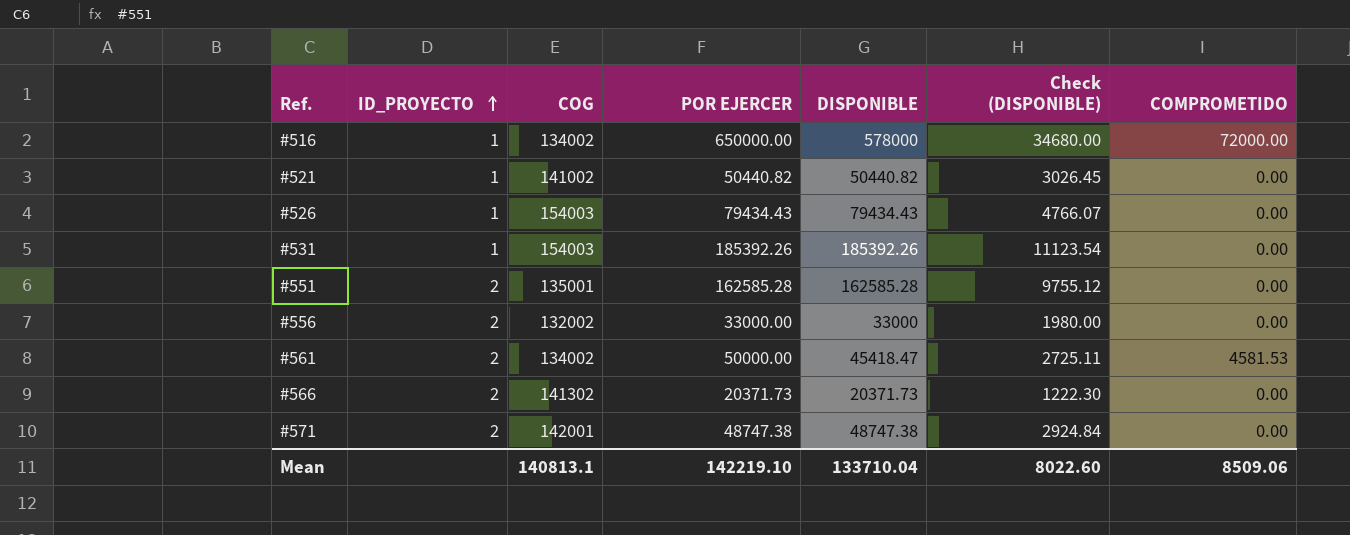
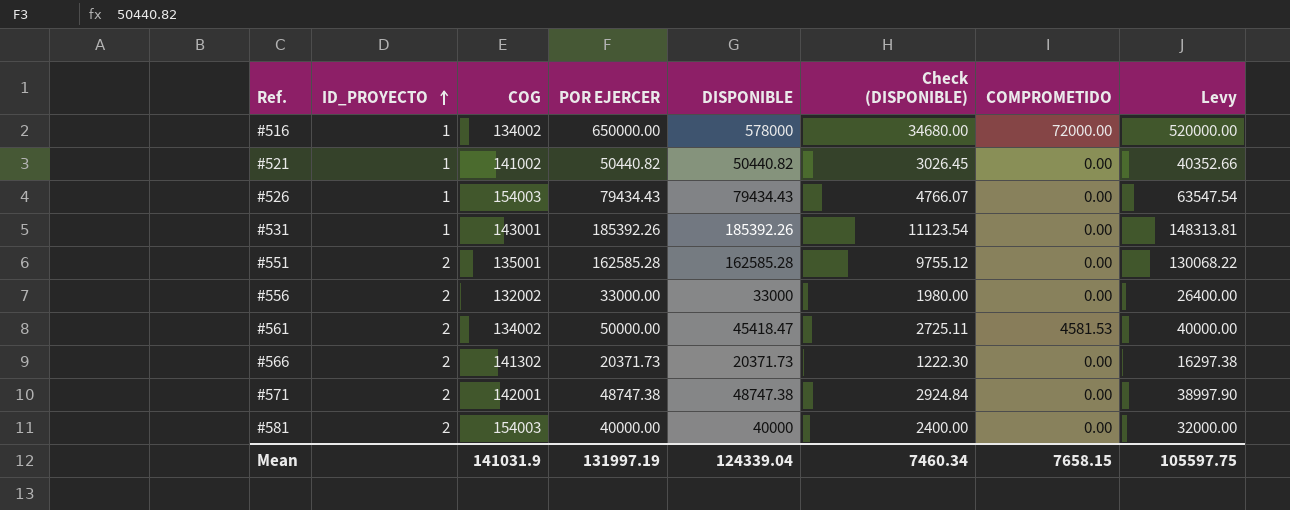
column Levy | formula: none -> [POR EJERCER] * 0.8
#531 | COG: 154003 -> 143001
row #581: none -> 2 | 154003 | 40000.00 | 40000 | 2400.00 | 0.00 | 32000.00
Mean | COG: 140813.1 -> 141031.9
Mean | POR EJERCER: 142219.10 -> 131997.19
Mean | DISPONIBLE: 133710.04 -> 124339.04
Mean | Check (DISPONIBLE): 8022.60 -> 7460.34
Mean | COMPROMETIDO: 8509.06 -> 7658.15

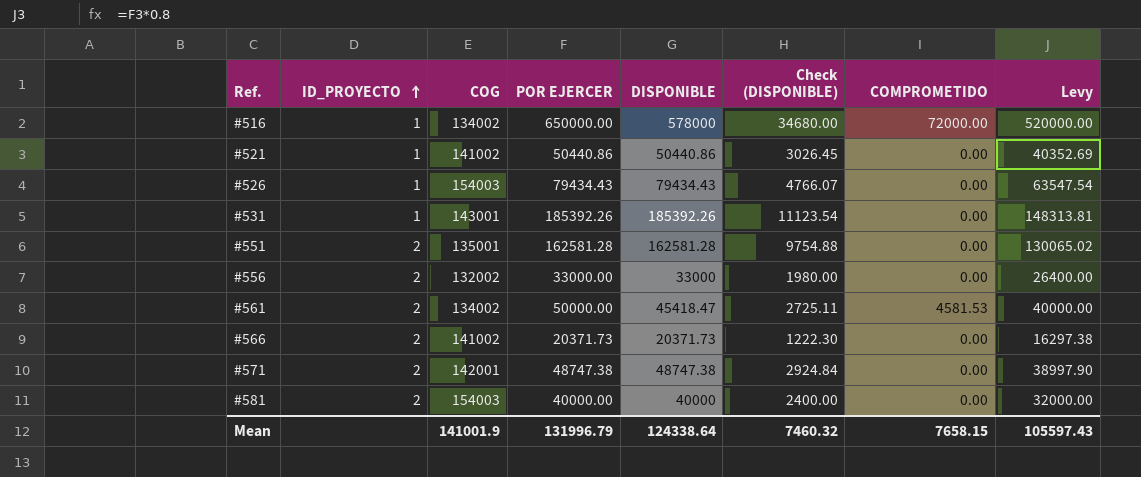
#521 | POR EJERCER: 50440.82 -> 50440.86
#521 | DISPONIBLE: 50440.82 -> 50440.86
#521 | Levy: 40352.66 -> 40352.69
#551 | POR EJERCER: 162585.28 -> 162581.28
#551 | DISPONIBLE: 162585.28 -> 162581.28
#551 | Check (DISPONIBLE): 9755.12 -> 9754.88
#551 | Levy: 130068.22 -> 130065.02
#566 | COG: 141302 -> 141002
Mean | COG: 141031.9 -> 141001.9
Mean | POR EJERCER: 131997.19 -> 131996.79
Mean | DISPONIBLE: 124339.04 -> 124338.64
Mean | Check (DISPONIBLE): 7460.34 -> 7460.32
Mean | Levy: 105597.75 -> 105597.43

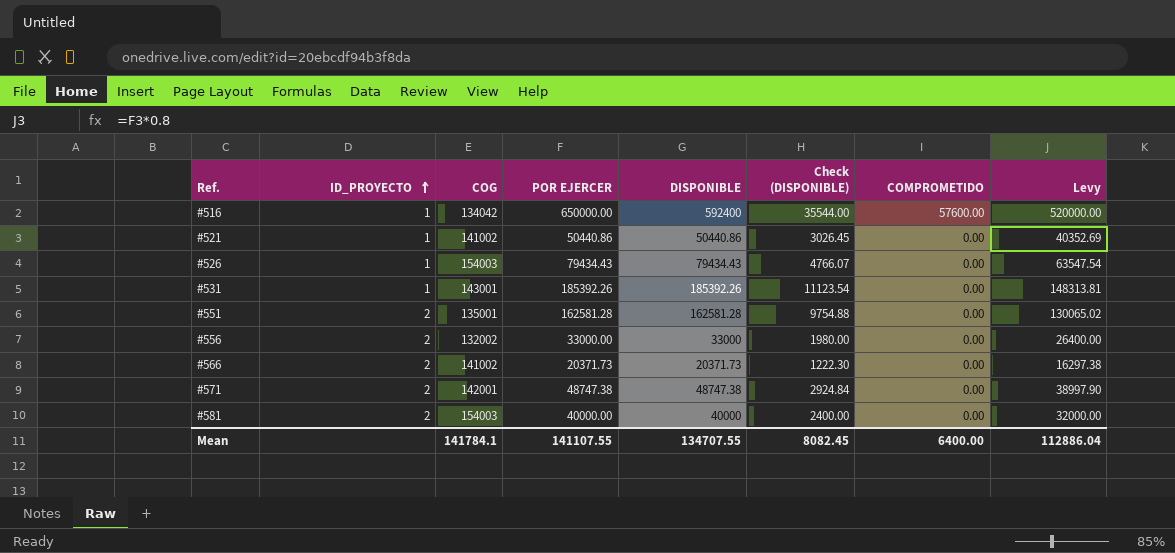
row #561: 2 | 134002 | 50000.00 | 45418.47 | 2725.11 | 4581.53 | 40000.00 -> none
#516 | COG: 134002 -> 134042
#516 | DISPONIBLE: 578000 -> 592400
#516 | Check (DISPONIBLE): 34680.00 -> 35544.00
#516 | COMPROMETIDO: 72000.00 -> 57600.00
Mean | COG: 141001.9 -> 141784.1
Mean | POR EJERCER: 131996.79 -> 141107.55
Mean | DISPONIBLE: 124338.64 -> 134707.55
Mean | Check (DISPONIBLE): 7460.32 -> 8082.45
Mean | COMPROMETIDO: 7658.15 -> 6400.00
Mean | Levy: 105597.43 -> 112886.04

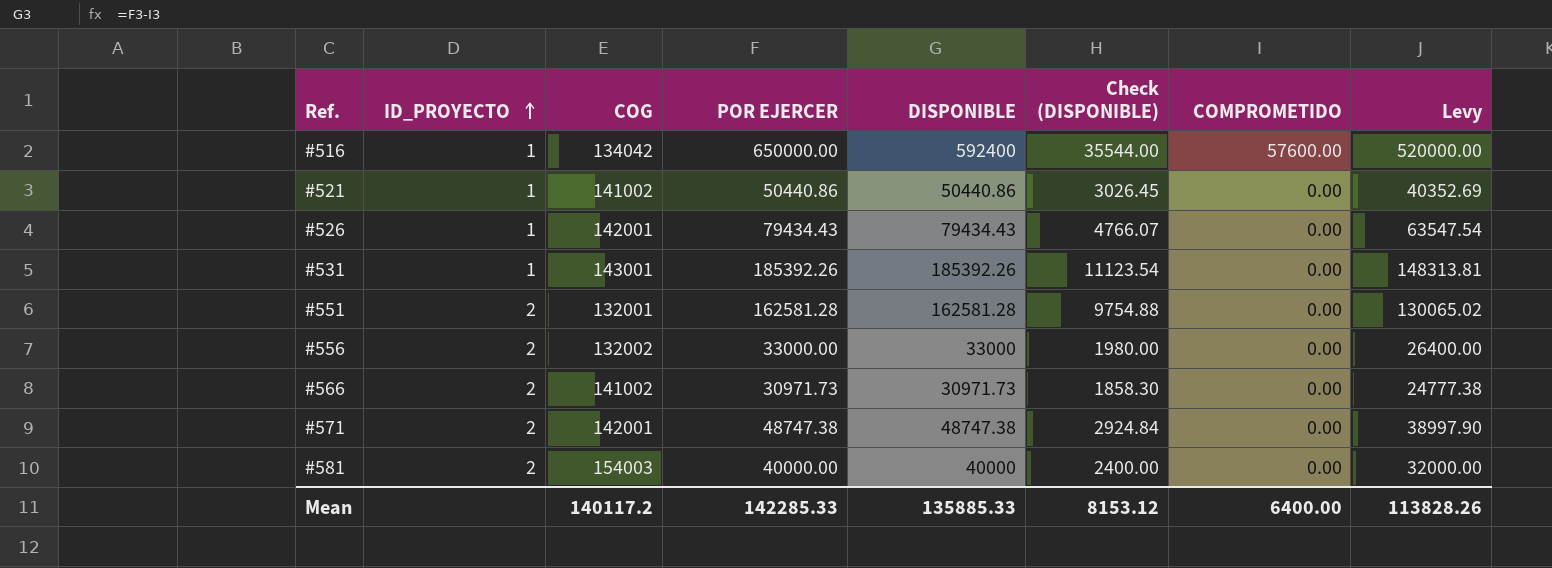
#526 | COG: 154003 -> 142001
#551 | COG: 135001 -> 132001
#566 | POR EJERCER: 20371.73 -> 30971.73
#566 | DISPONIBLE: 20371.73 -> 30971.73
#566 | Check (DISPONIBLE): 1222.30 -> 1858.30
#566 | Levy: 16297.38 -> 24777.38
Mean | COG: 141784.1 -> 140117.2
Mean | POR EJERCER: 141107.55 -> 142285.33
Mean | DISPONIBLE: 134707.55 -> 135885.33
Mean | Check (DISPONIBLE): 8082.45 -> 8153.12
Mean | Levy: 112886.04 -> 113828.26

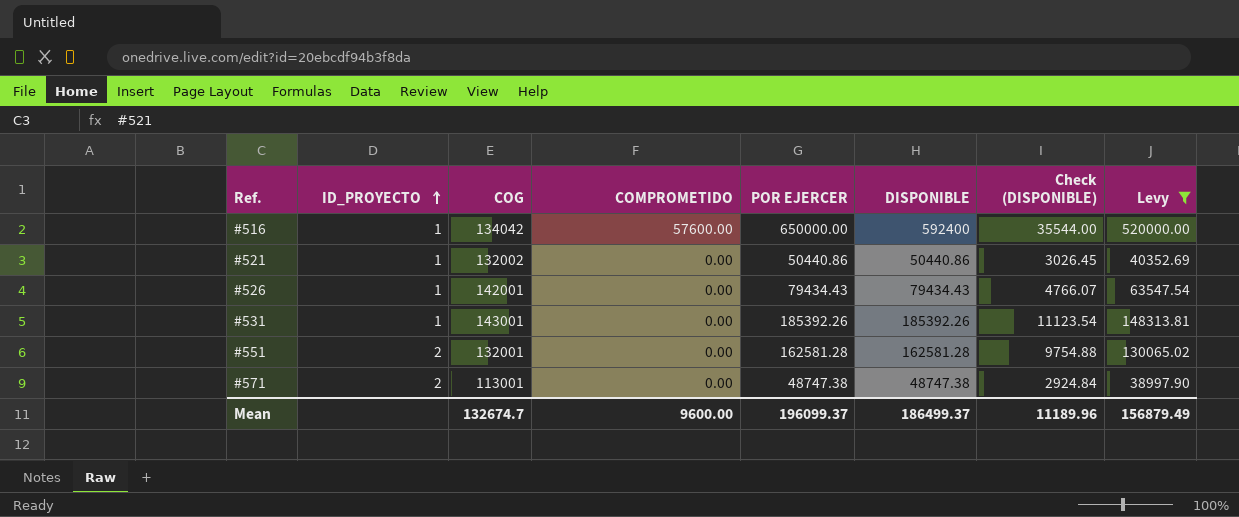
filter: none -> Levy >= 38997.90
column COMPROMETIDO | position: 7 -> 4
#521 | COG: 141002 -> 132002
#571 | COG: 142001 -> 113001
Mean | COG: 140117.2 -> 132674.7
Mean | COMPROMETIDO: 6400.00 -> 9600.00
Mean | POR EJERCER: 142285.33 -> 196099.37
Mean | DISPONIBLE: 135885.33 -> 186499.37
Mean | Check (DISPONIBLE): 8153.12 -> 11189.96
Mean | Levy: 113828.26 -> 156879.49

